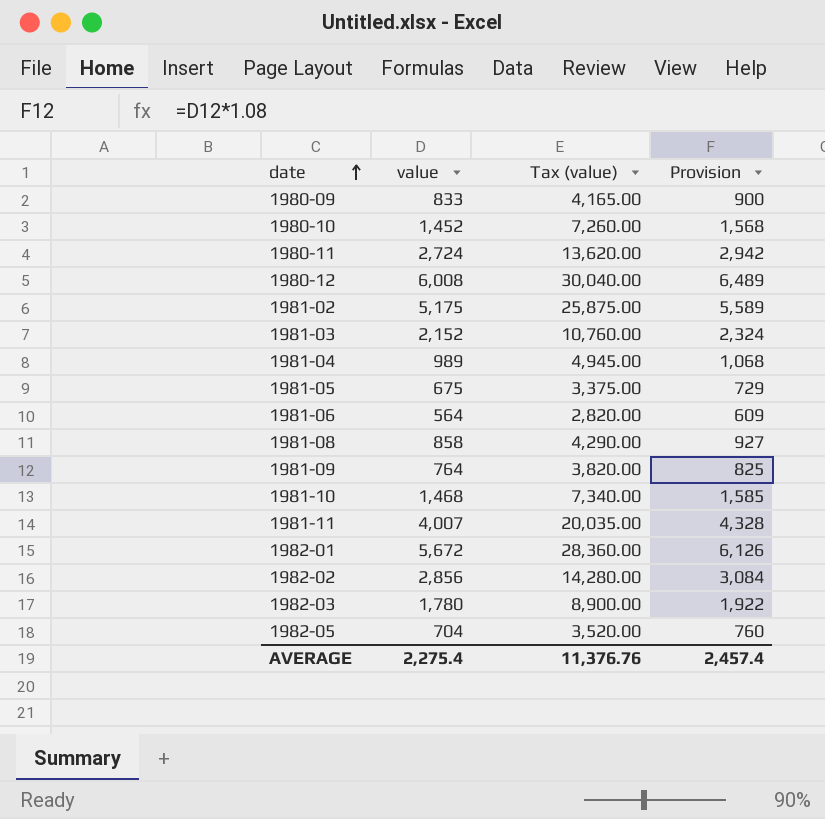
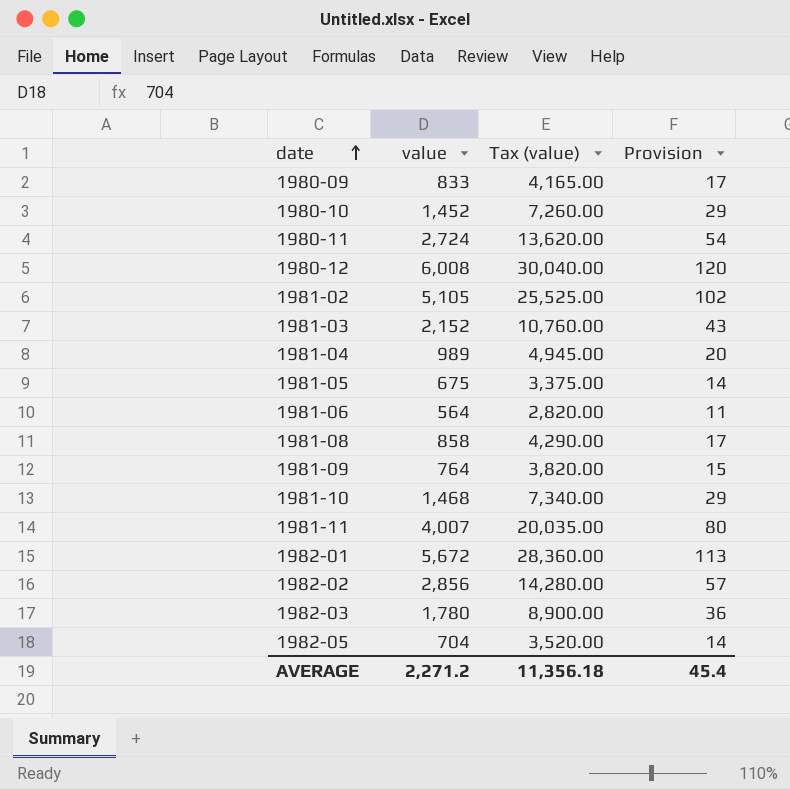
column Provision | formula: [value] * 1.08 -> [value] * 0.02
1981-02 | value: 5,175 -> 5,105
1981-02 | Tax (value): 25,875.00 -> 25,525.00
AVERAGE | value: 2,275.4 -> 2,271.2
AVERAGE | Tax (value): 11,376.76 -> 11,356.18
AVERAGE | Provision: 2,457.4 -> 45.4

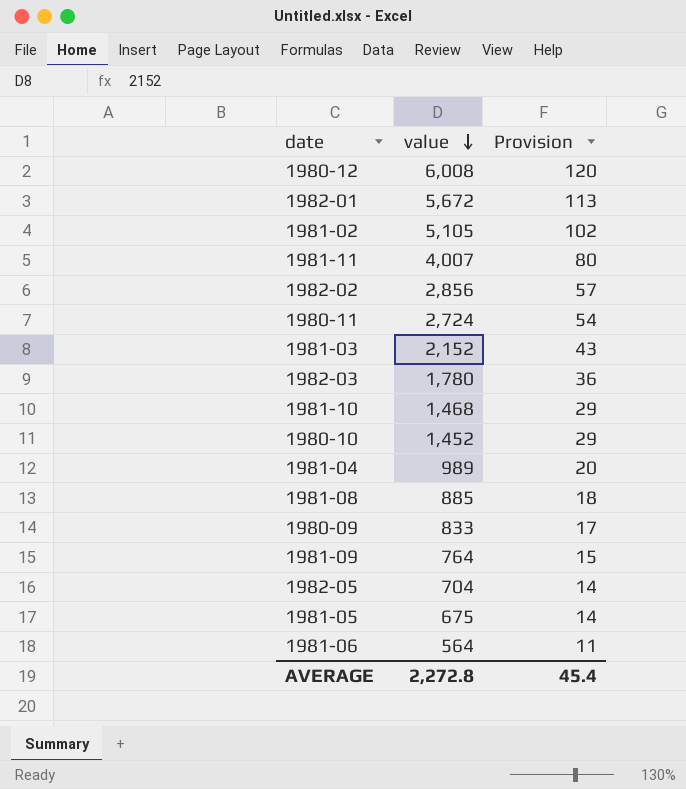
row order: date ascending -> value descending
column Tax (value) | formula: [value] * 5 -> none
1981-08 | value: 858 -> 885
1981-08 | Provision: 17 -> 18
AVERAGE | value: 2,271.2 -> 2,272.8

